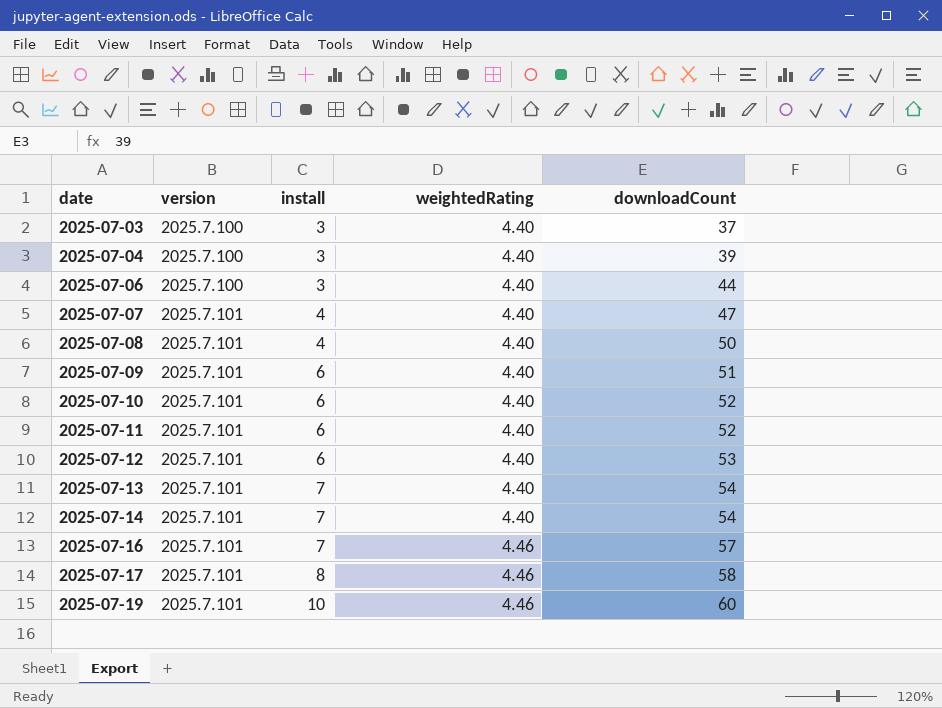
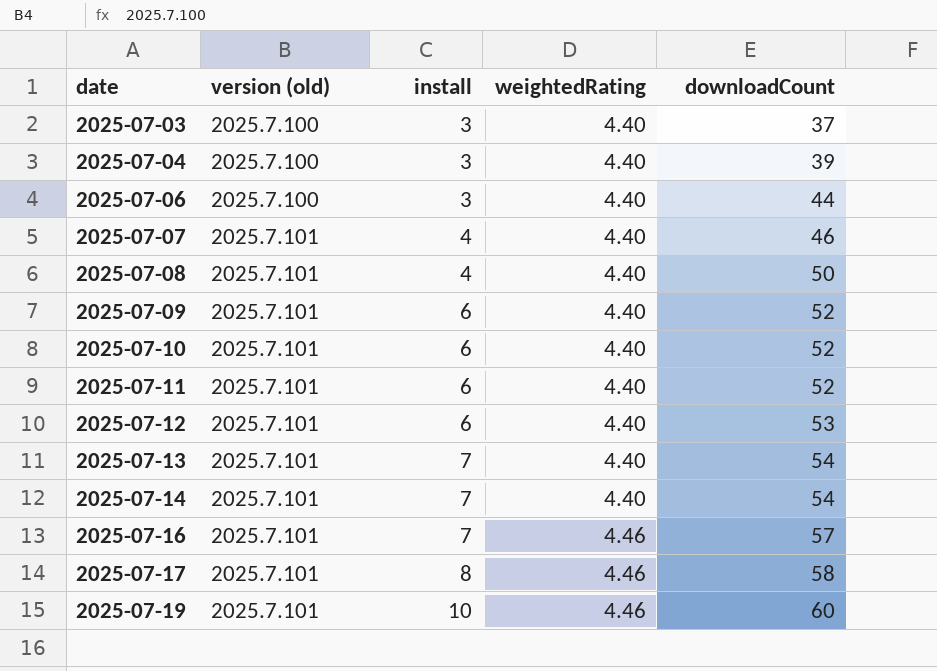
column name: version -> version (old)
2025-07-07 | downloadCount: 47 -> 46
2025-07-09 | downloadCount: 51 -> 52

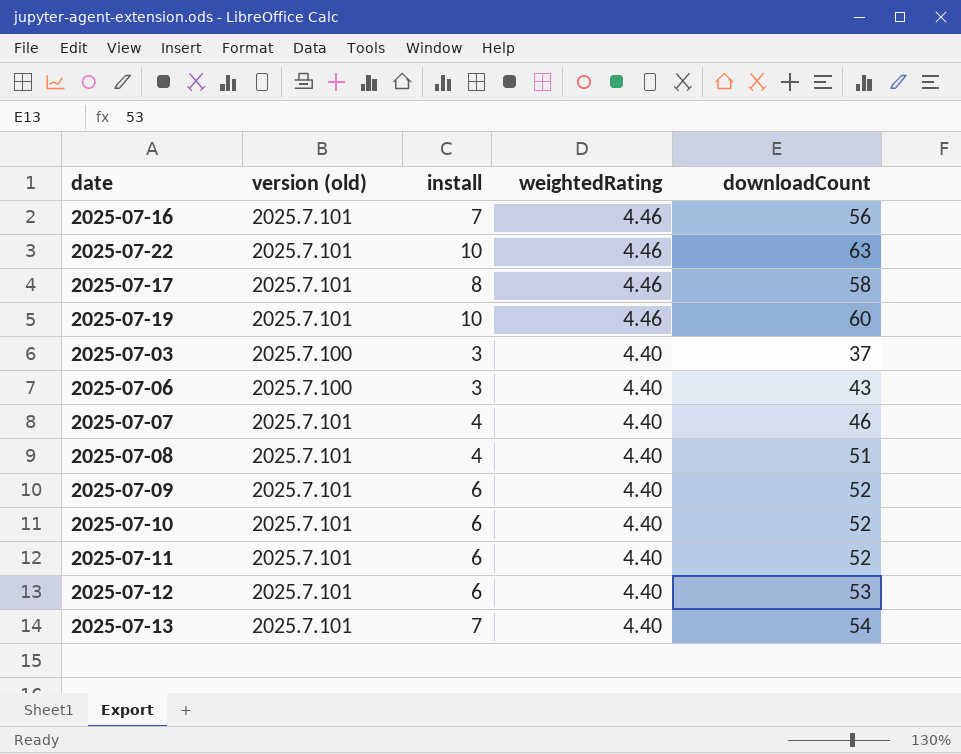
row order: date ascending -> weightedRating descending
row 2025-07-04: 2025.7.100 | 3 | 4.40 | 39 -> none
row 2025-07-14: 2025.7.101 | 7 | 4.40 | 54 -> none
2025-07-16 | downloadCount: 57 -> 56
row 2025-07-22: none -> 2025.7.101 | 10 | 4.46 | 63
2025-07-06 | downloadCount: 44 -> 43
2025-07-08 | downloadCount: 50 -> 51

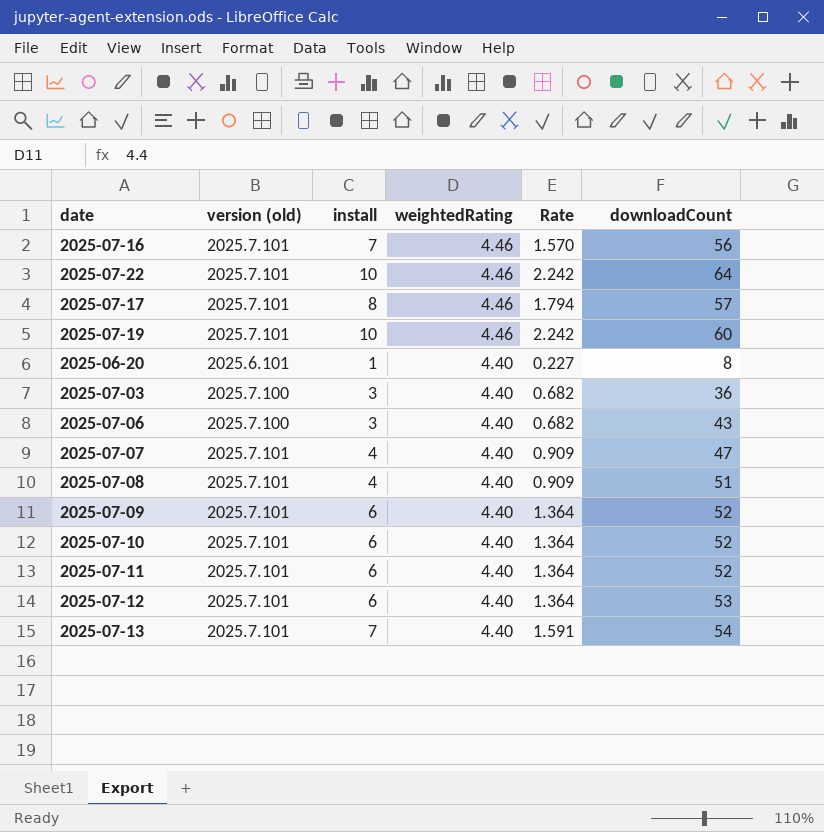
column Rate | formula: none -> [install] / [weightedRating]
2025-07-22 | downloadCount: 63 -> 64
2025-07-17 | downloadCount: 58 -> 57
row 2025-06-20: none -> 2025.6.101 | 1 | 4.40 | 0.227 | 8
2025-07-03 | downloadCount: 37 -> 36
2025-07-07 | downloadCount: 46 -> 47

